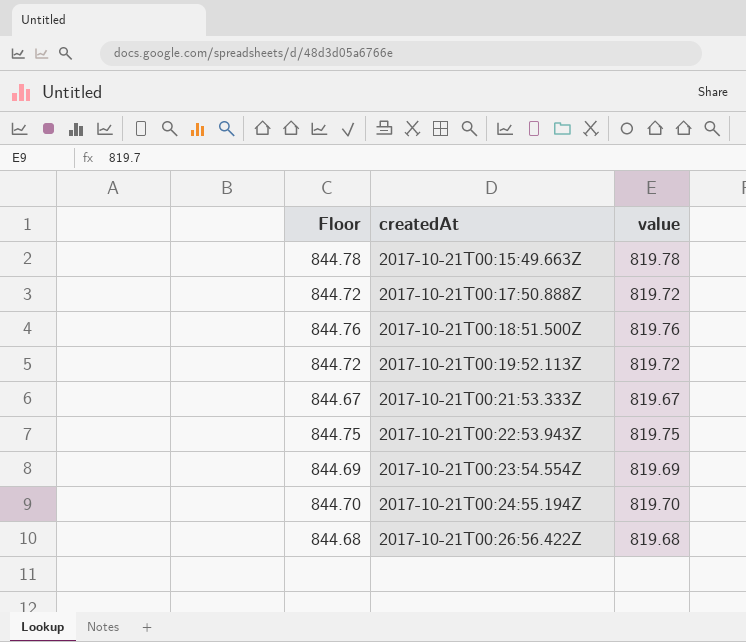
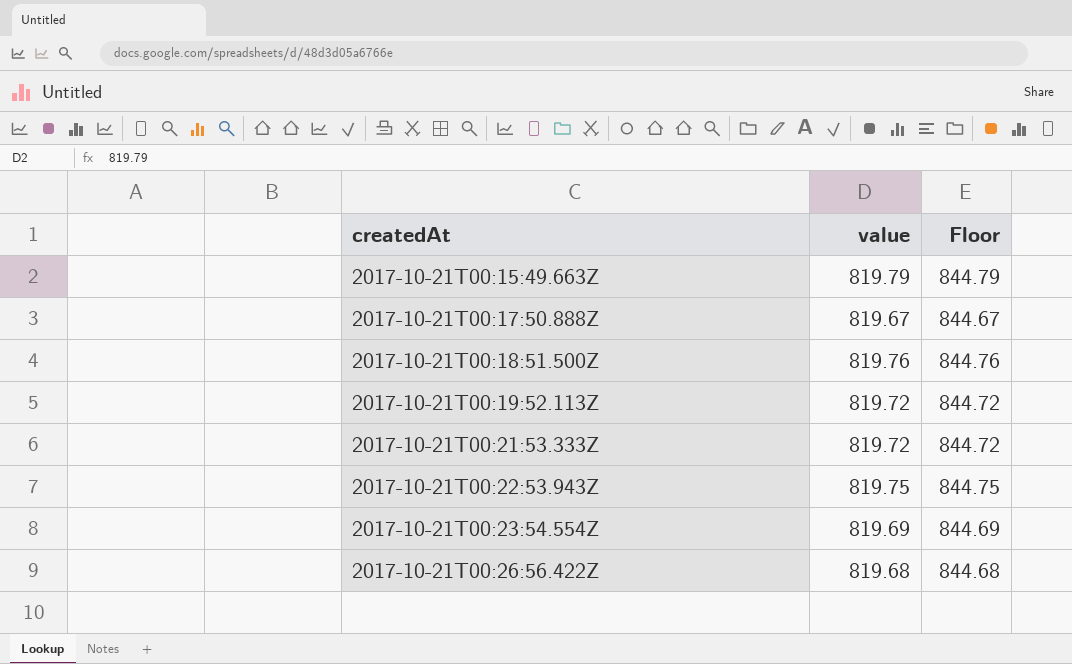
column Floor | position: 1 -> 3
row 2017-10-21T00:24:55.194Z: 844.70 | 819.70 -> none
2017-10-21T00:15:49.663Z | value: 819.78 -> 819.79
2017-10-21T00:15:49.663Z | Floor: 844.78 -> 844.79
2017-10-21T00:17:50.888Z | value: 819.72 -> 819.67
2017-10-21T00:17:50.888Z | Floor: 844.72 -> 844.67
2017-10-21T00:21:53.333Z | value: 819.67 -> 819.72
2017-10-21T00:21:53.333Z | Floor: 844.67 -> 844.72

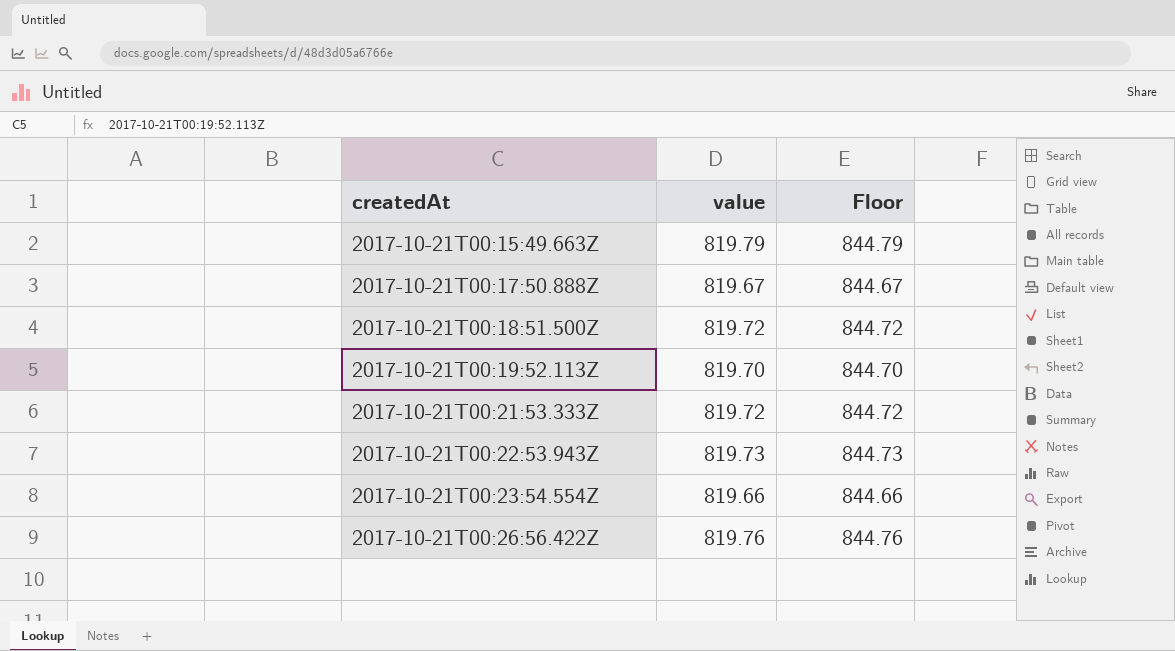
2017-10-21T00:18:51.500Z | value: 819.76 -> 819.72
2017-10-21T00:18:51.500Z | Floor: 844.76 -> 844.72
2017-10-21T00:19:52.113Z | value: 819.72 -> 819.70
2017-10-21T00:19:52.113Z | Floor: 844.72 -> 844.70
2017-10-21T00:22:53.943Z | value: 819.75 -> 819.73
2017-10-21T00:22:53.943Z | Floor: 844.75 -> 844.73
2017-10-21T00:23:54.554Z | value: 819.69 -> 819.66
2017-10-21T00:23:54.554Z | Floor: 844.69 -> 844.66
2017-10-21T00:26:56.422Z | value: 819.68 -> 819.76
2017-10-21T00:26:56.422Z | Floor: 844.68 -> 844.76

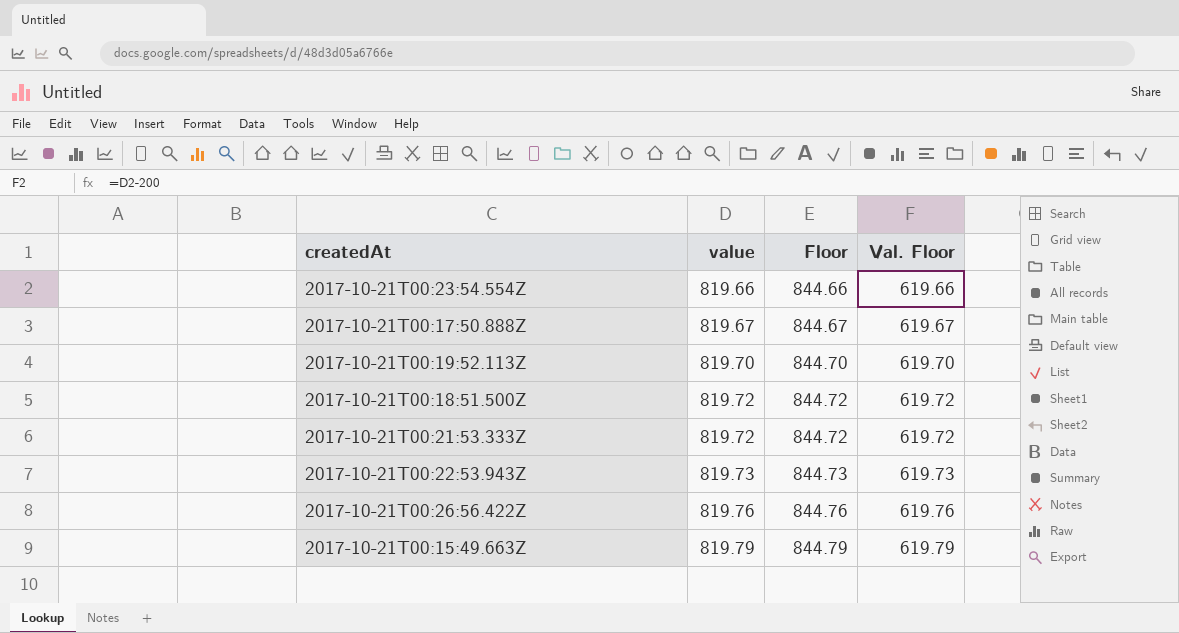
row order: createdAt ascending -> value ascending
column Val. Floor | formula: none -> [value] - 200

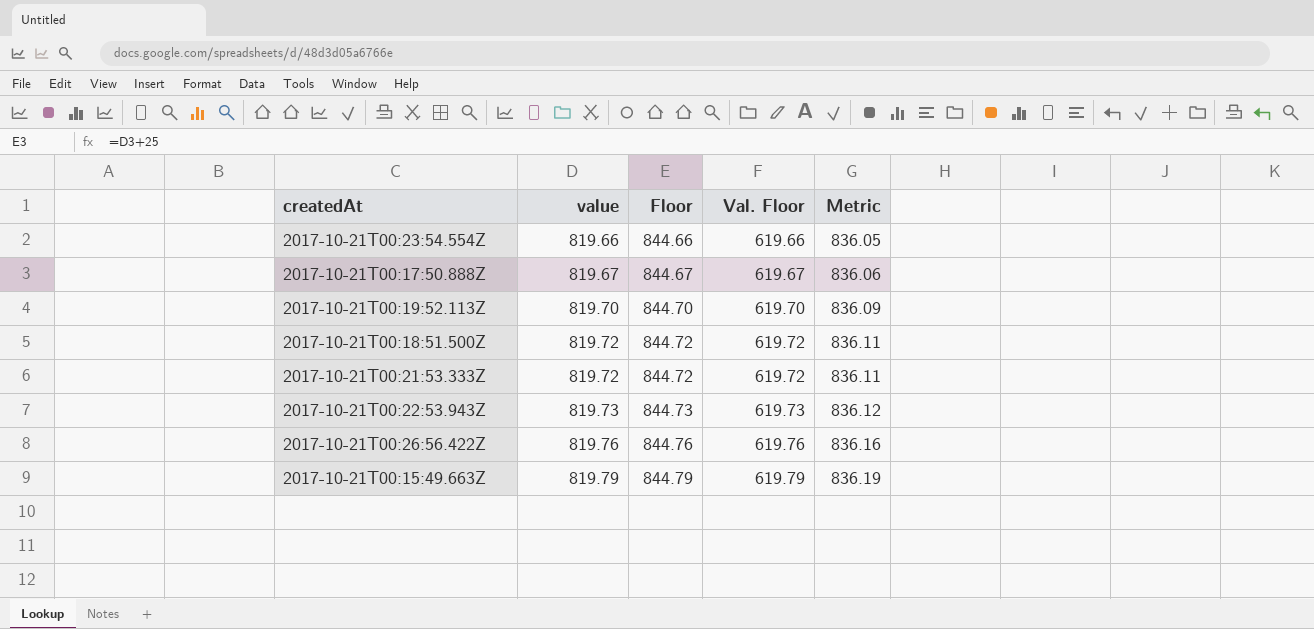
column Metric | formula: none -> [value] * 1.02

